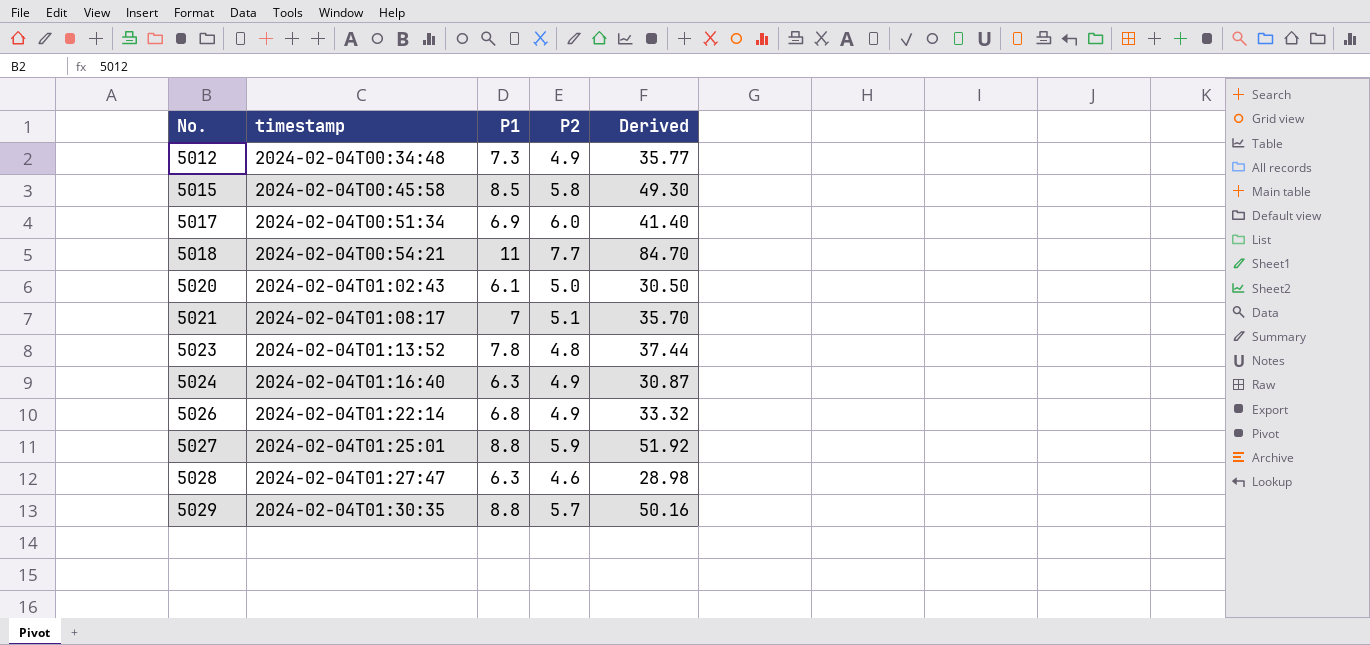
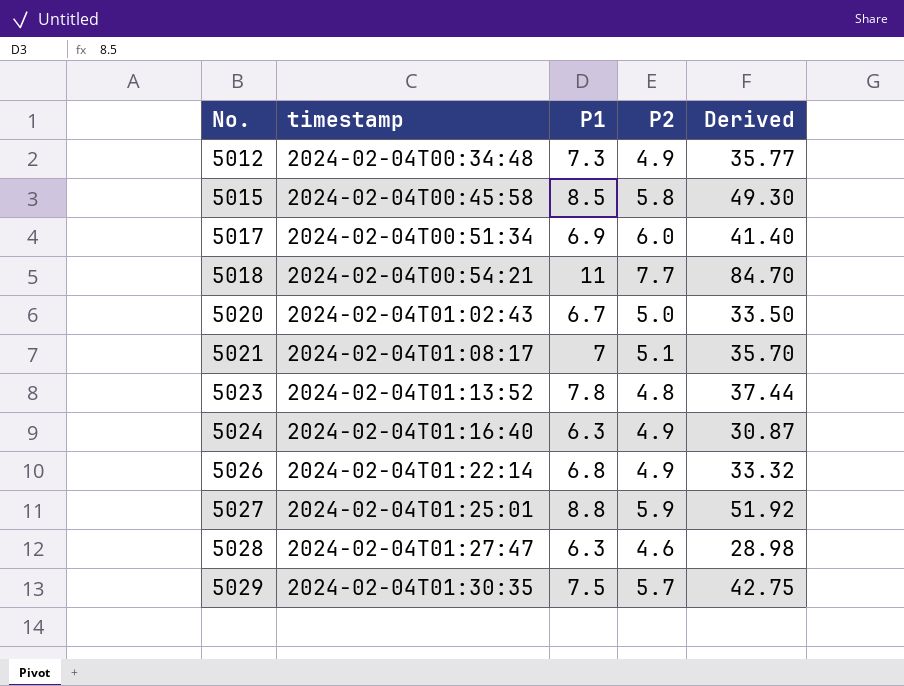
5020 | P1: 6.1 -> 6.7
5020 | Derived: 30.50 -> 33.50
5029 | P1: 8.8 -> 7.5
5029 | Derived: 50.16 -> 42.75

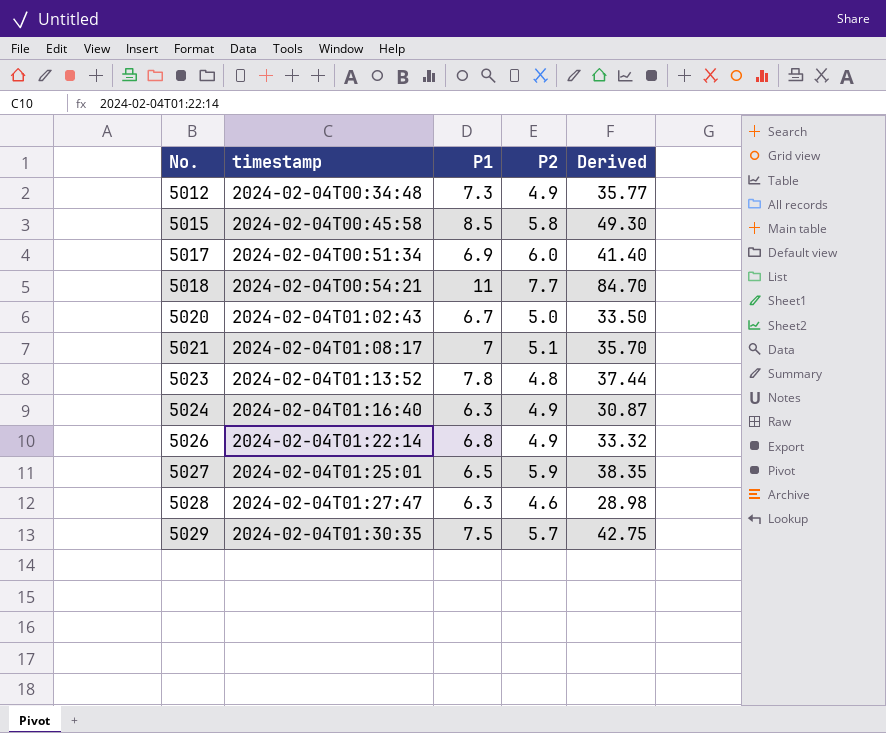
5027 | P1: 8.8 -> 6.5
5027 | Derived: 51.92 -> 38.35

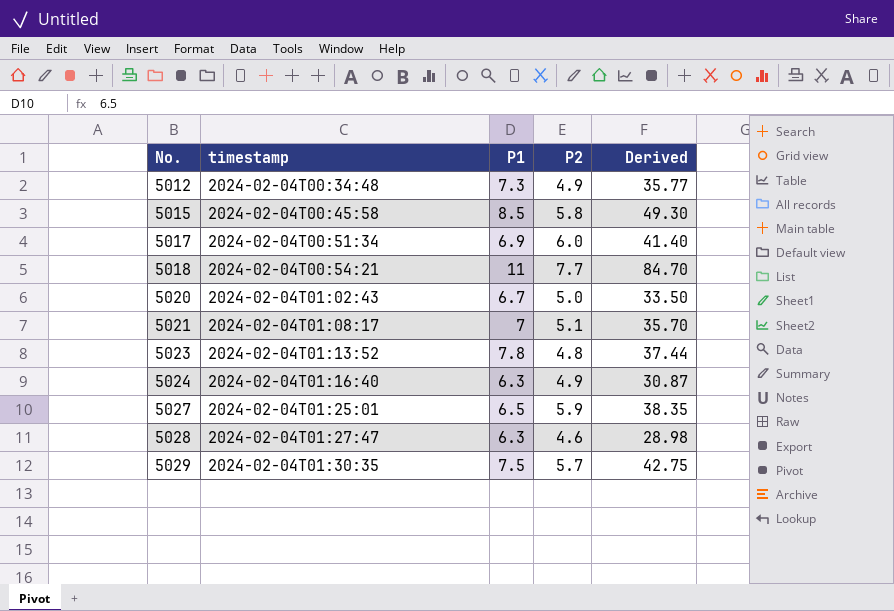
row 5026: 2024-02-04T01:22:14 | 6.8 | 4.9 | 33.32 -> none

